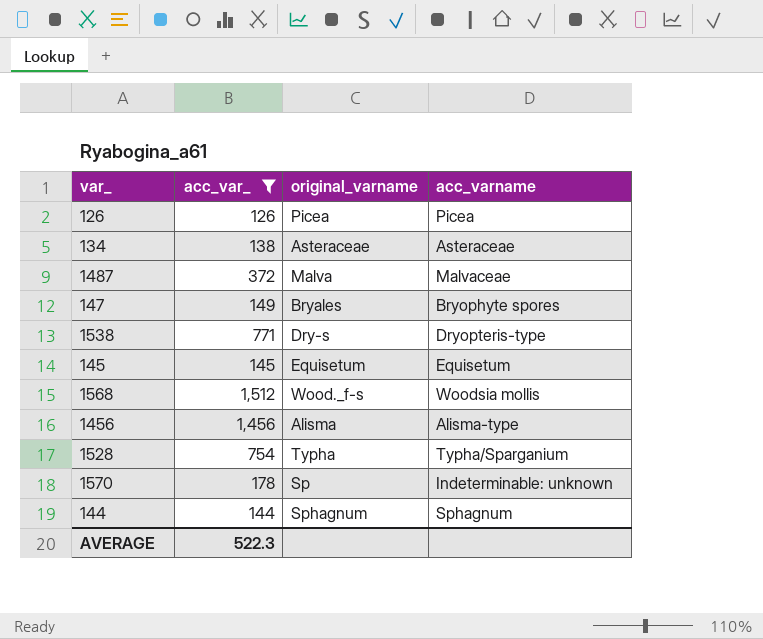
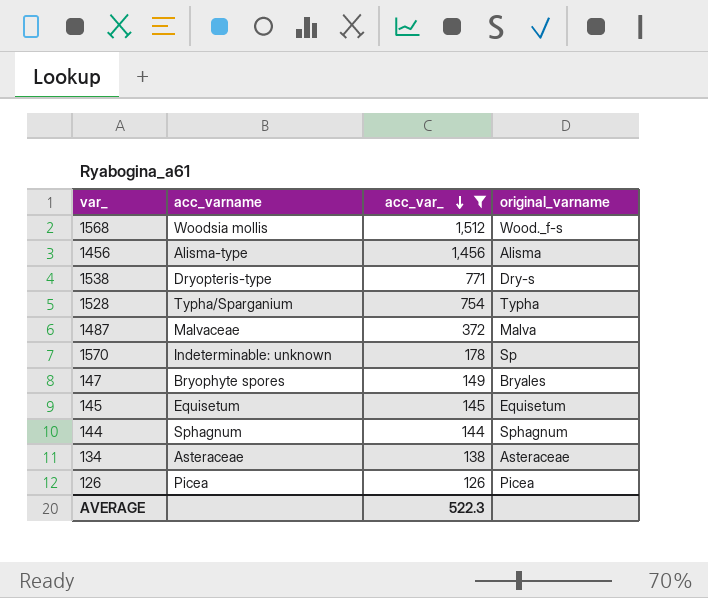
row order: none -> acc_var_ descending
column acc_varname | position: 4 -> 2

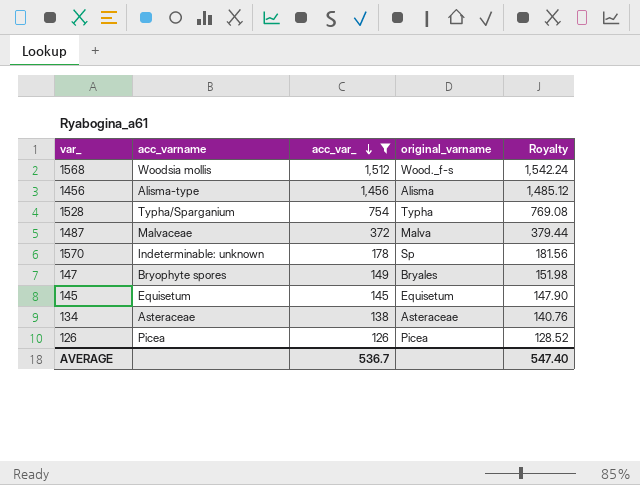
column Royalty | formula: none -> [acc_var_] * 1.02
row 1538: Dryopteris-type | 771 | Dry-s -> none
row 144: Sphagnum | 144 | Sphagnum -> none
AVERAGE | acc_var_: 522.3 -> 536.7

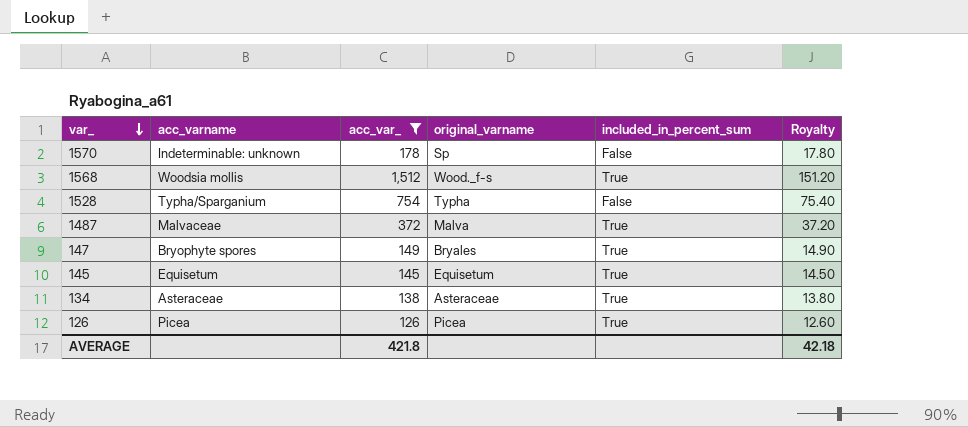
row order: acc_var_ descending -> var_ descending
column included_in_percent_sum | position: none -> 5
column Royalty | formula: [acc_var_] * 1.02 -> [acc_var_] * 0.1
row 1456: Alisma-type | 1,456 | Alisma | 1,485.12 -> none
AVERAGE | acc_var_: 536.7 -> 421.8
AVERAGE | Royalty: 547.40 -> 42.18

